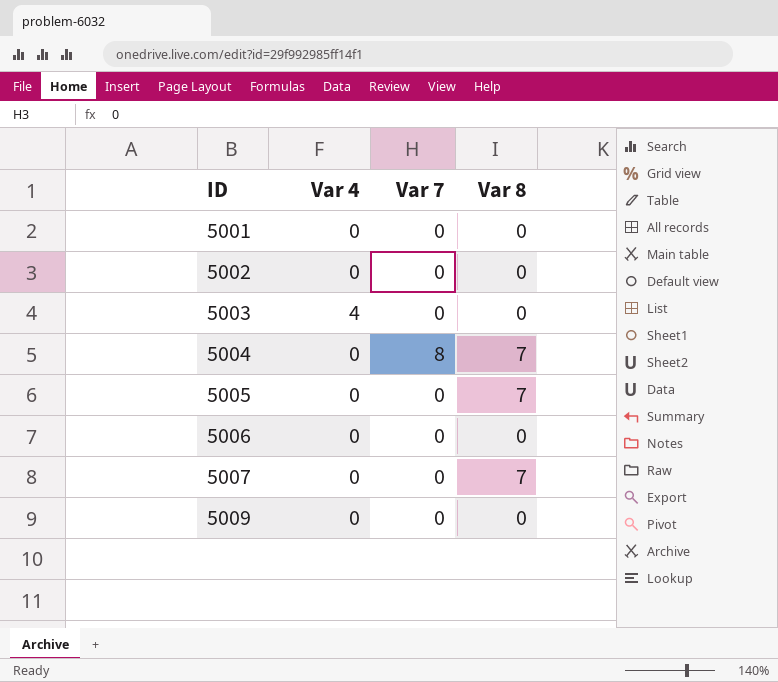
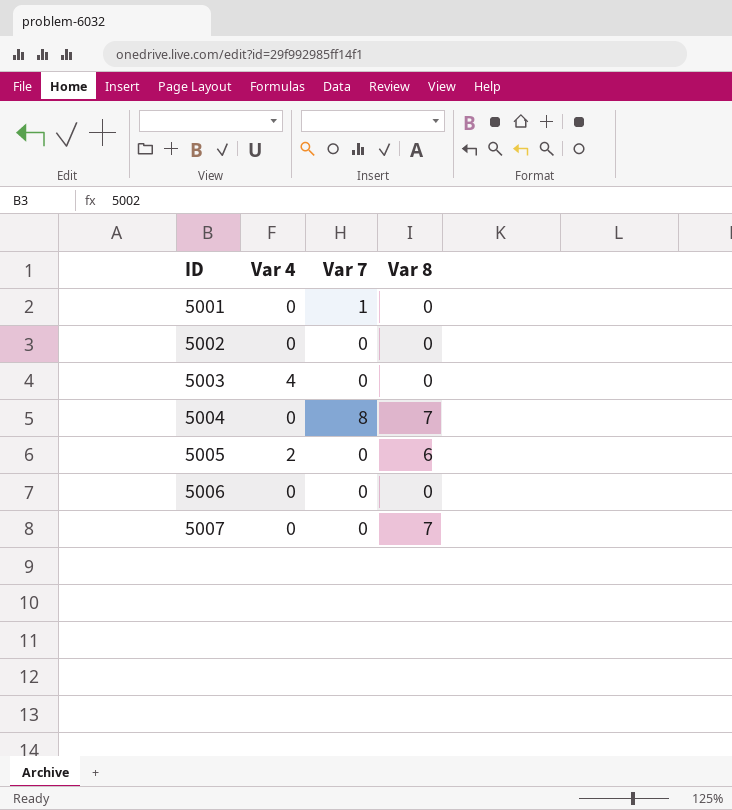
row 5009: 0 | 0 | 0 -> none
5001 | Var 7: 0 -> 1
5005 | Var 4: 0 -> 2
5005 | Var 8: 7 -> 6

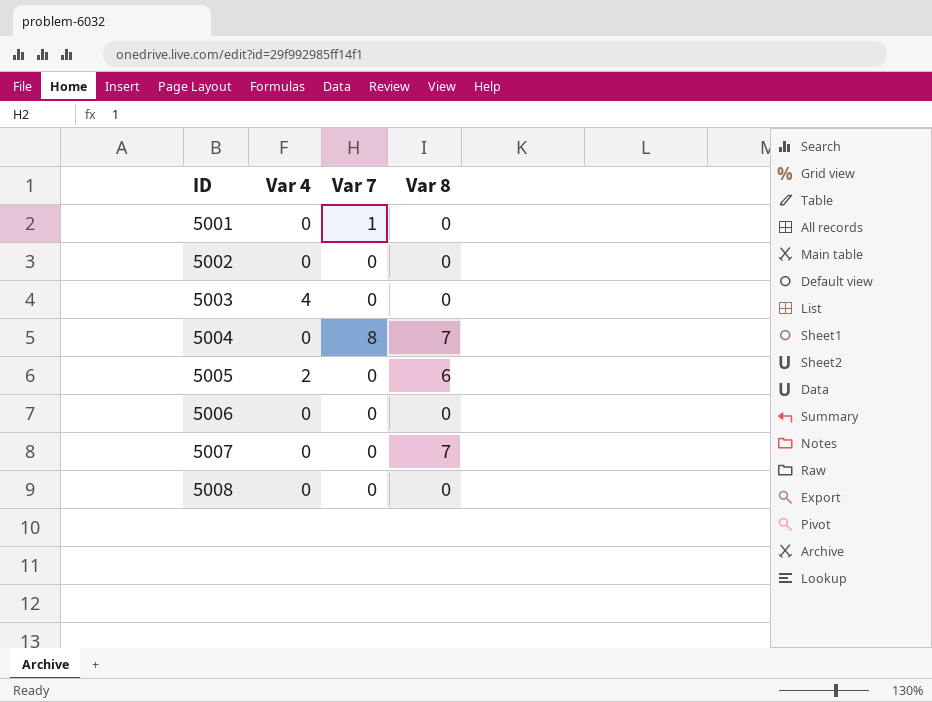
row 5008: none -> 0 | 0 | 0

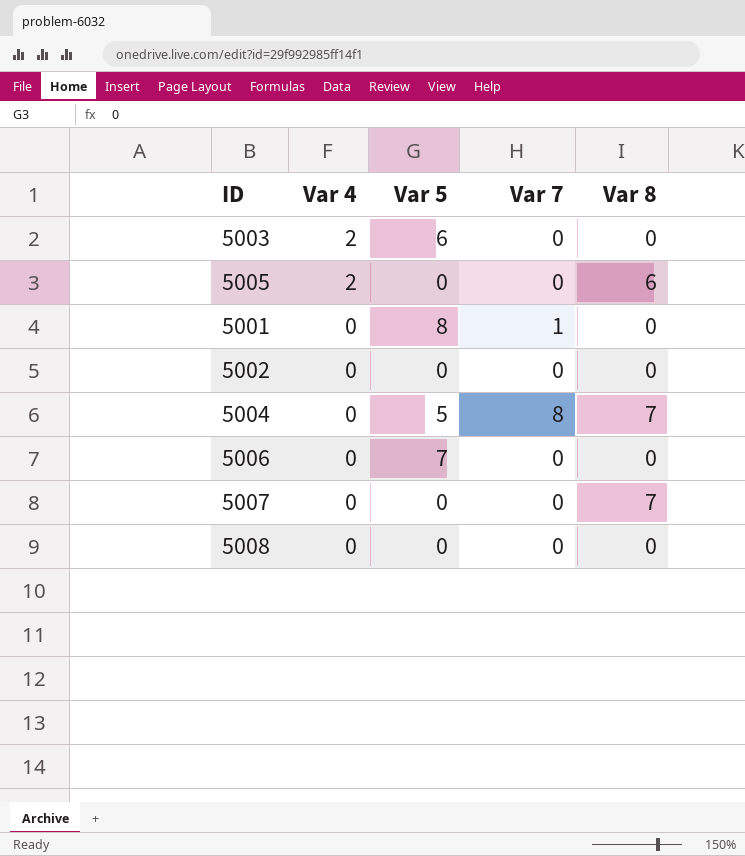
row order: ID ascending -> Var 4 descending
column Var 5 | position: none -> 3
5003 | Var 4: 4 -> 2

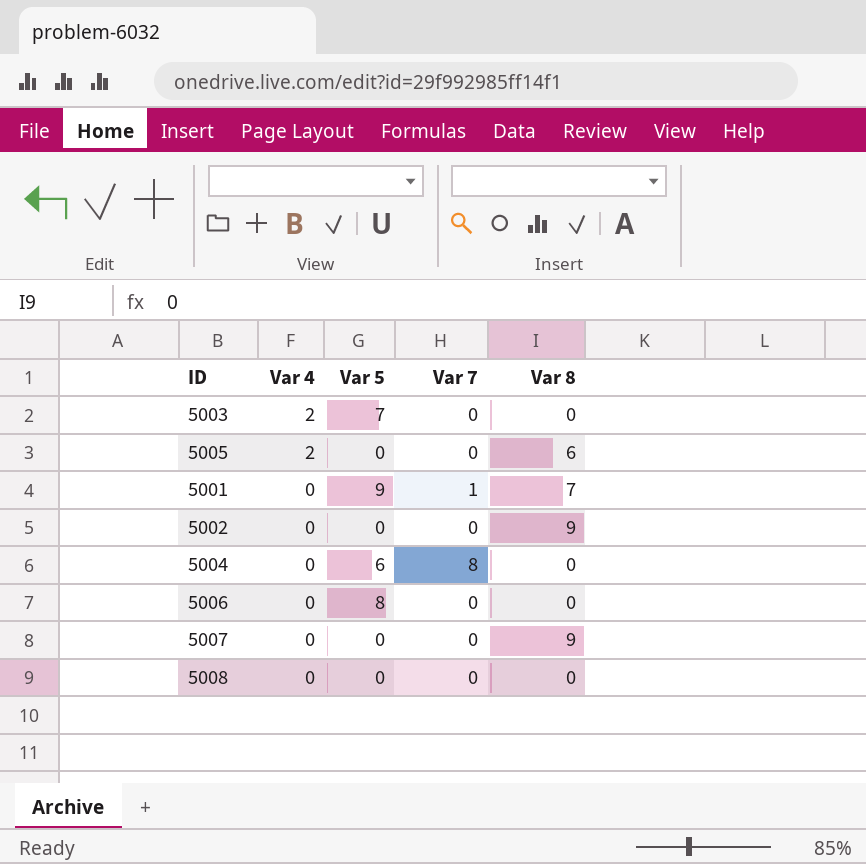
5003 | Var 5: 6 -> 7
5001 | Var 5: 8 -> 9
5001 | Var 8: 0 -> 7
5002 | Var 8: 0 -> 9
5004 | Var 5: 5 -> 6
5004 | Var 8: 7 -> 0
5006 | Var 5: 7 -> 8
5007 | Var 8: 7 -> 9

